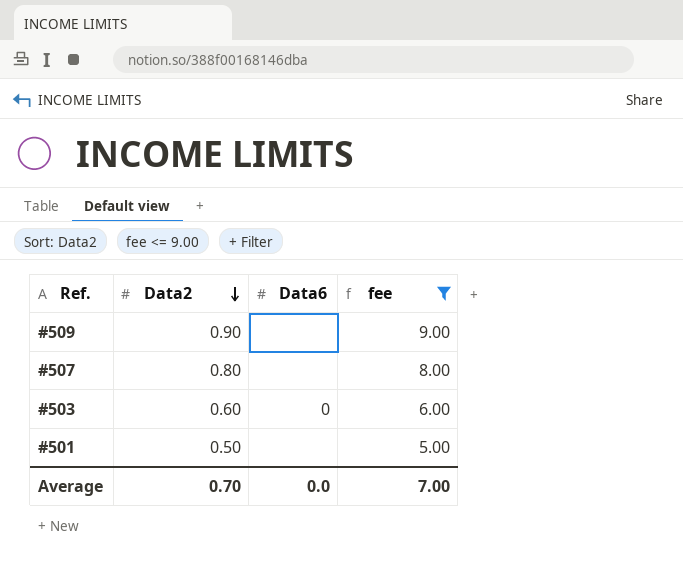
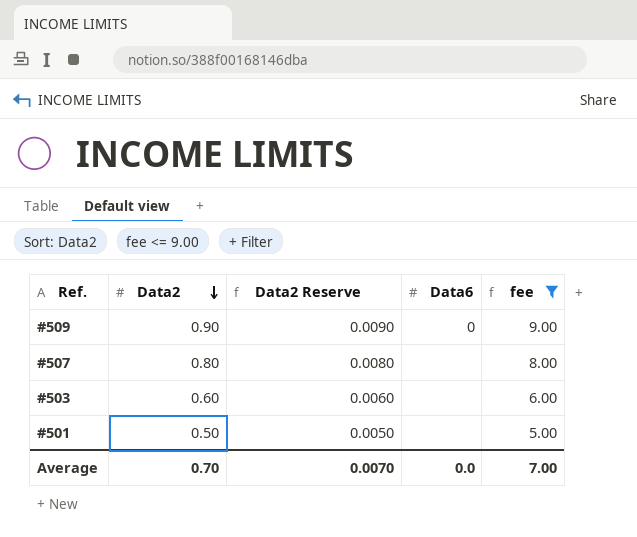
column Data2 Reserve | formula: none -> [Data2] * 0.01
#509 | Data6: none -> 0
#503 | Data6: 0 -> none

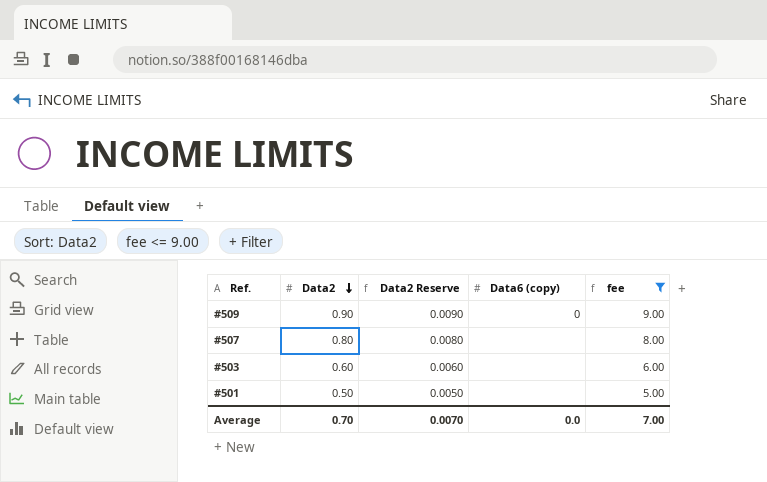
column name: Data6 -> Data6 (copy)

